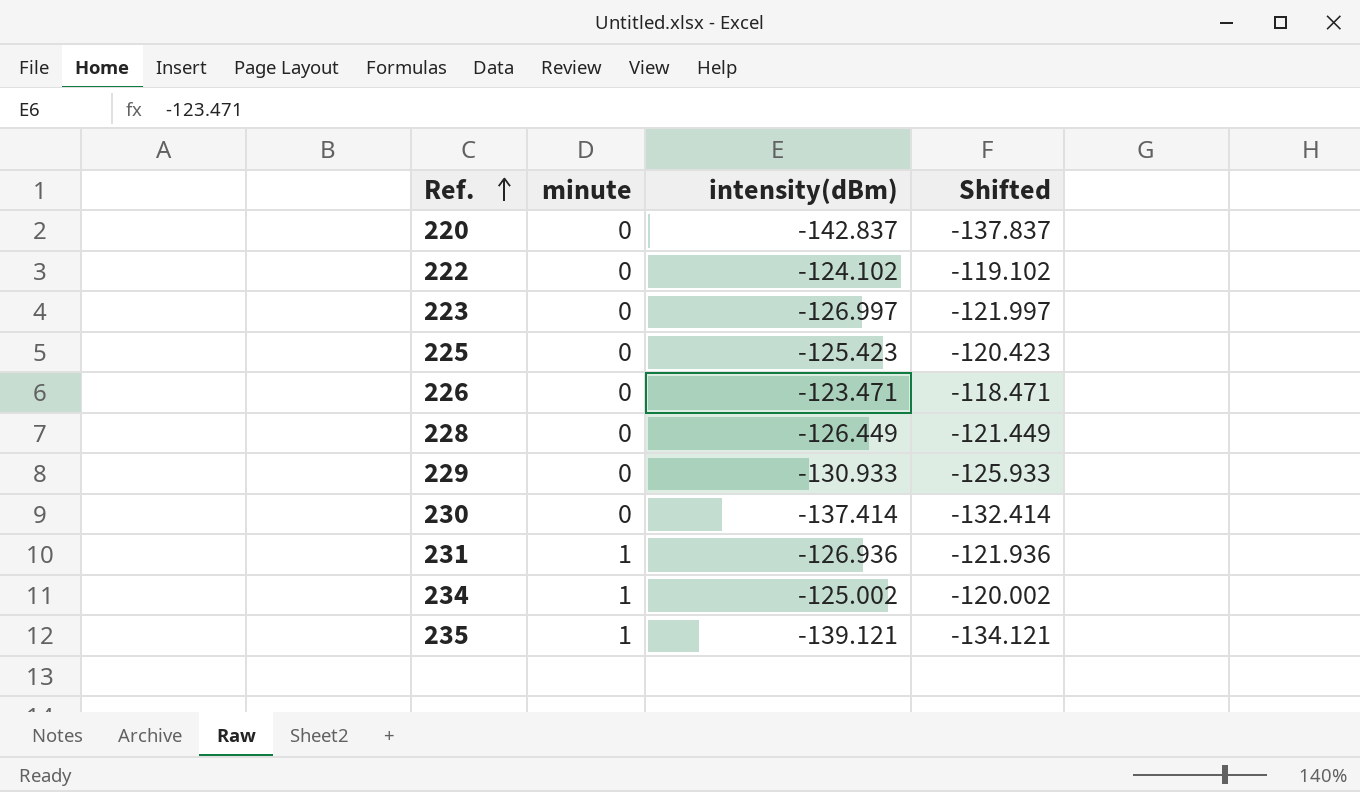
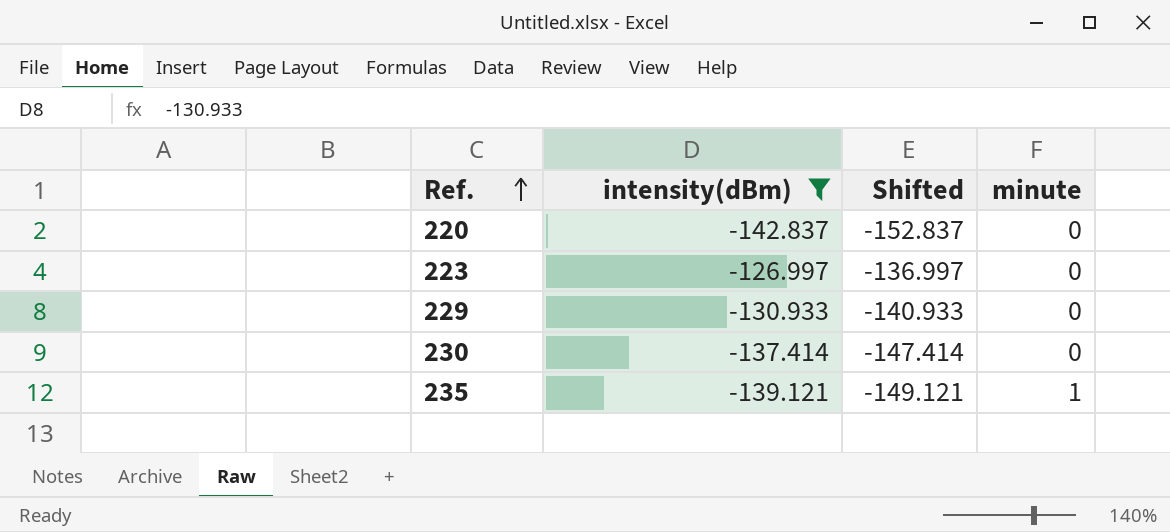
filter: none -> intensity(dBm) <= -126.997
column Shifted | formula: [intensity(dBm)] + 5 -> [intensity(dBm)] - 10
column minute | position: 2 -> 4

